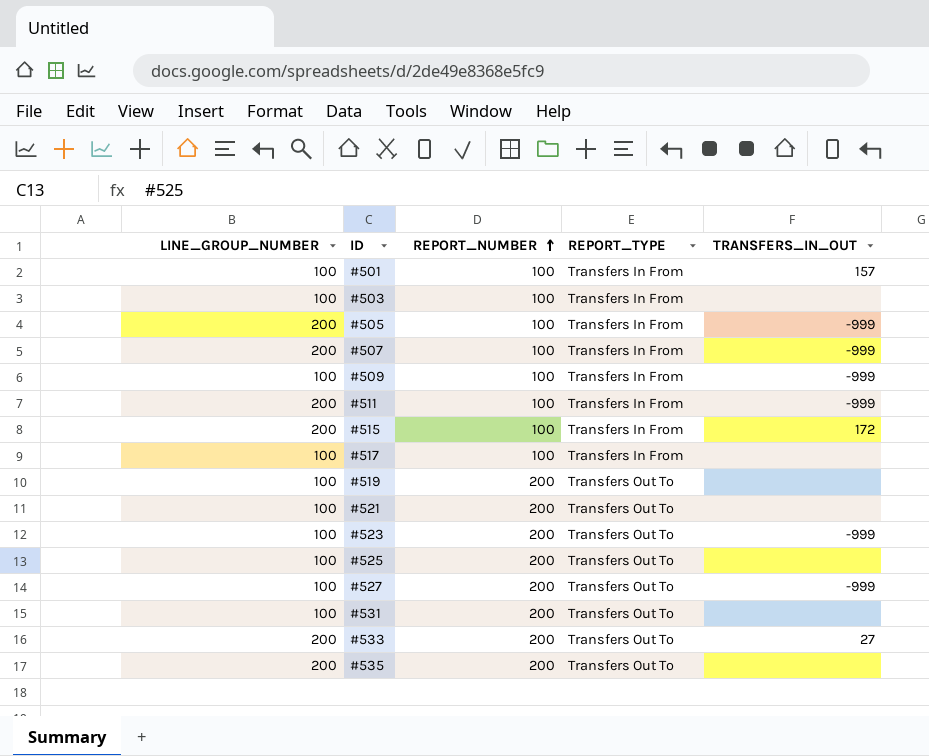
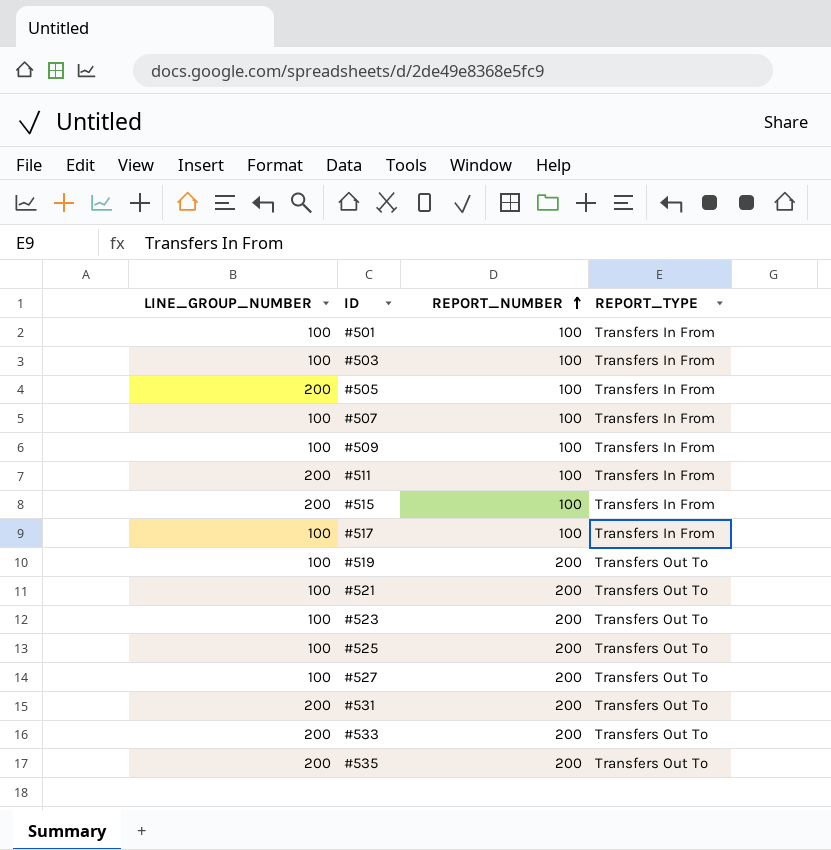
column TRANSFERS_IN_OUT | position: 5 -> none
#507 | LINE_GROUP_NUMBER: 200 -> 100
#531 | LINE_GROUP_NUMBER: 100 -> 200

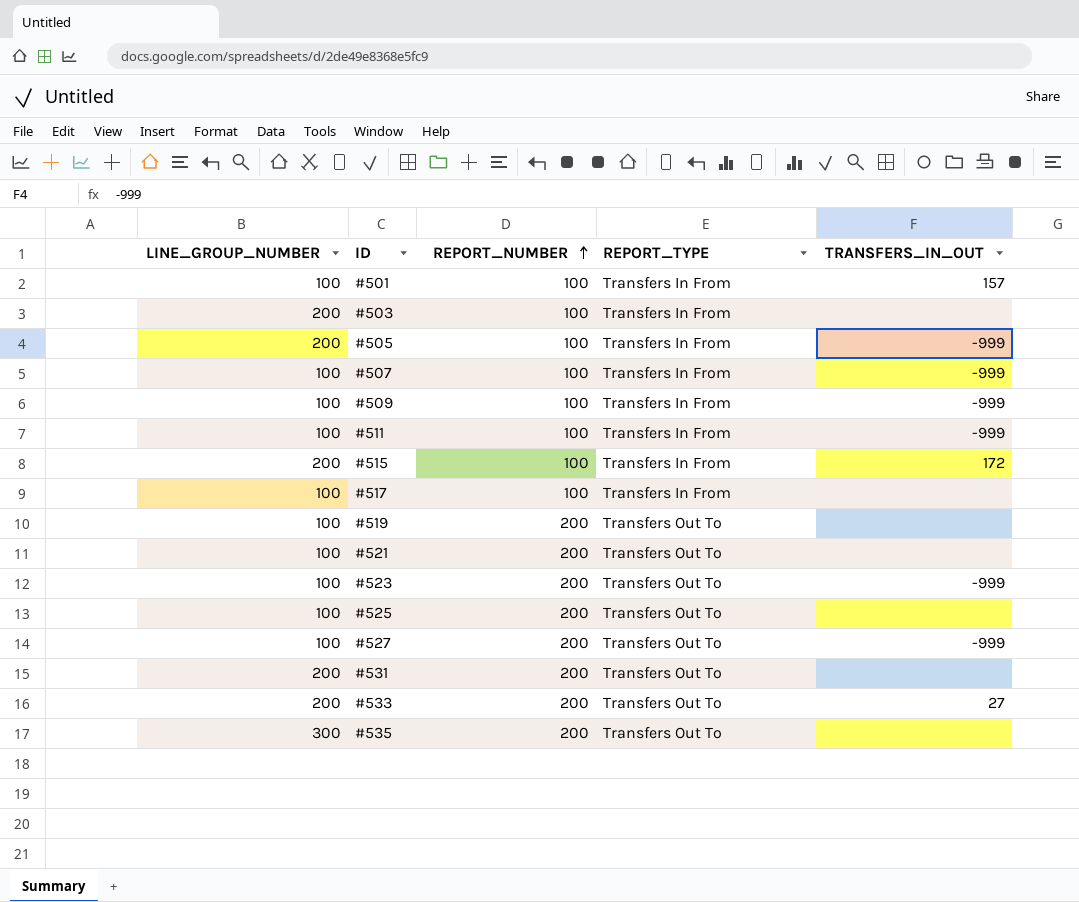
column TRANSFERS_IN_OUT | position: none -> 5
#503 | LINE_GROUP_NUMBER: 100 -> 200
#511 | LINE_GROUP_NUMBER: 200 -> 100
#535 | LINE_GROUP_NUMBER: 200 -> 300

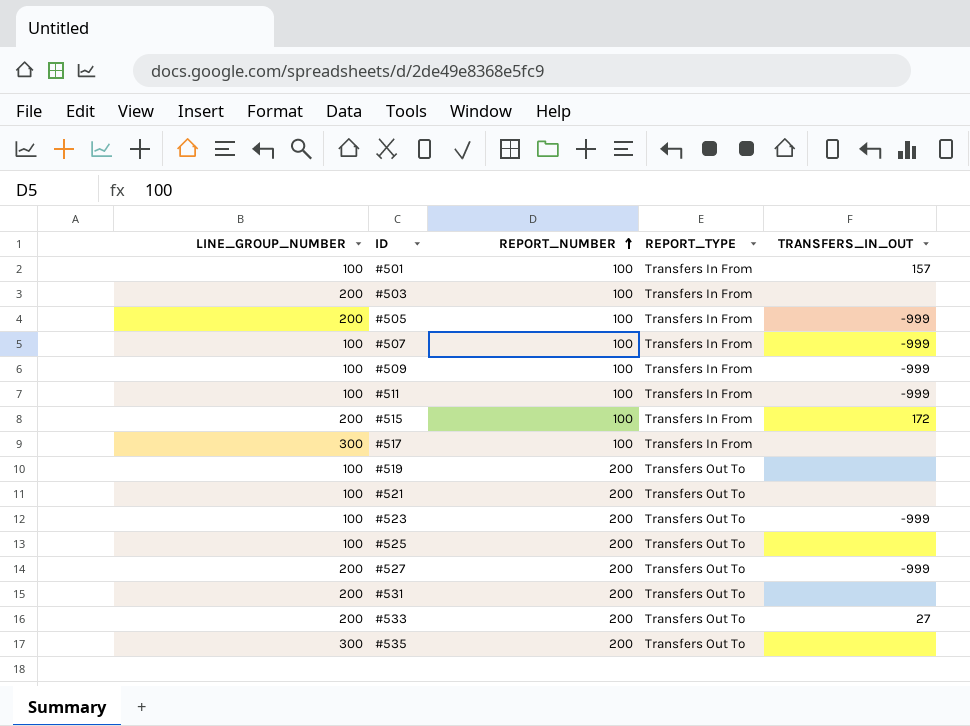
#517 | LINE_GROUP_NUMBER: 100 -> 300
#527 | LINE_GROUP_NUMBER: 100 -> 200

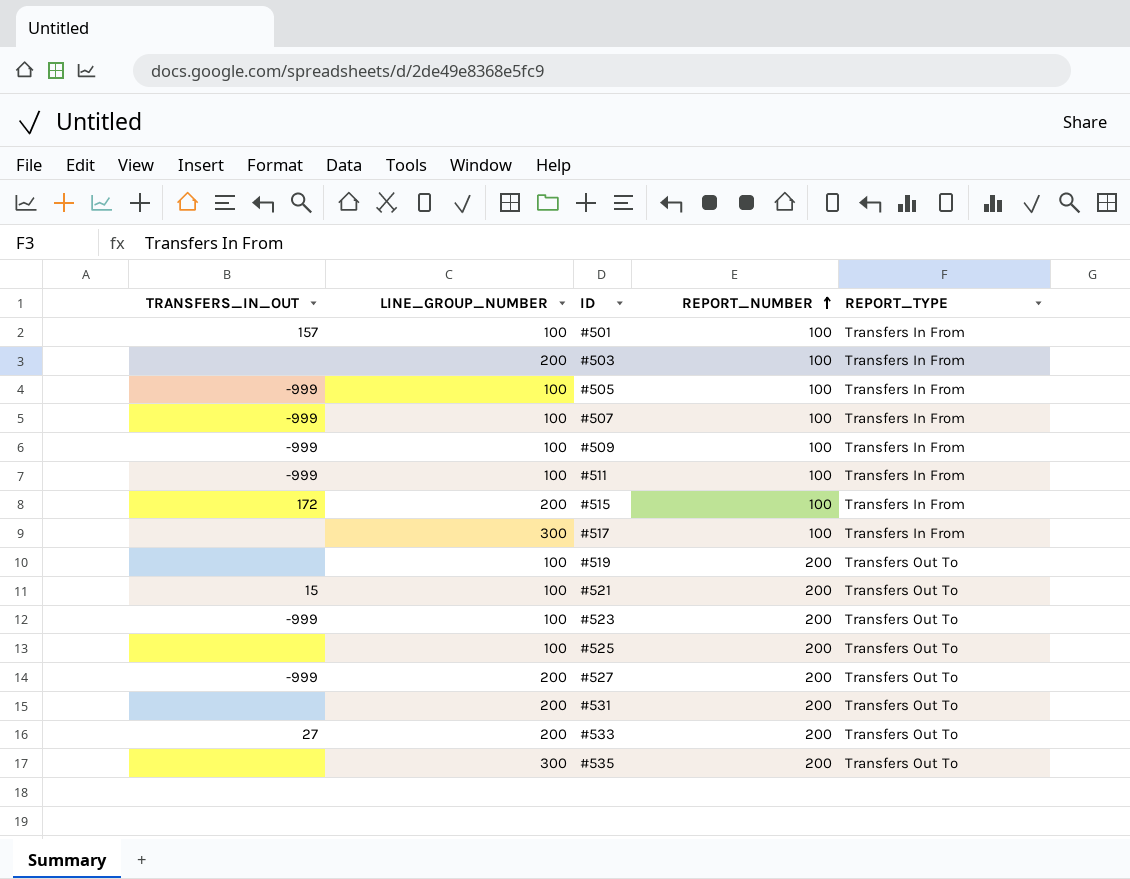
column TRANSFERS_IN_OUT | position: 5 -> 1
#505 | LINE_GROUP_NUMBER: 200 -> 100
#521 | TRANSFERS_IN_OUT: none -> 15

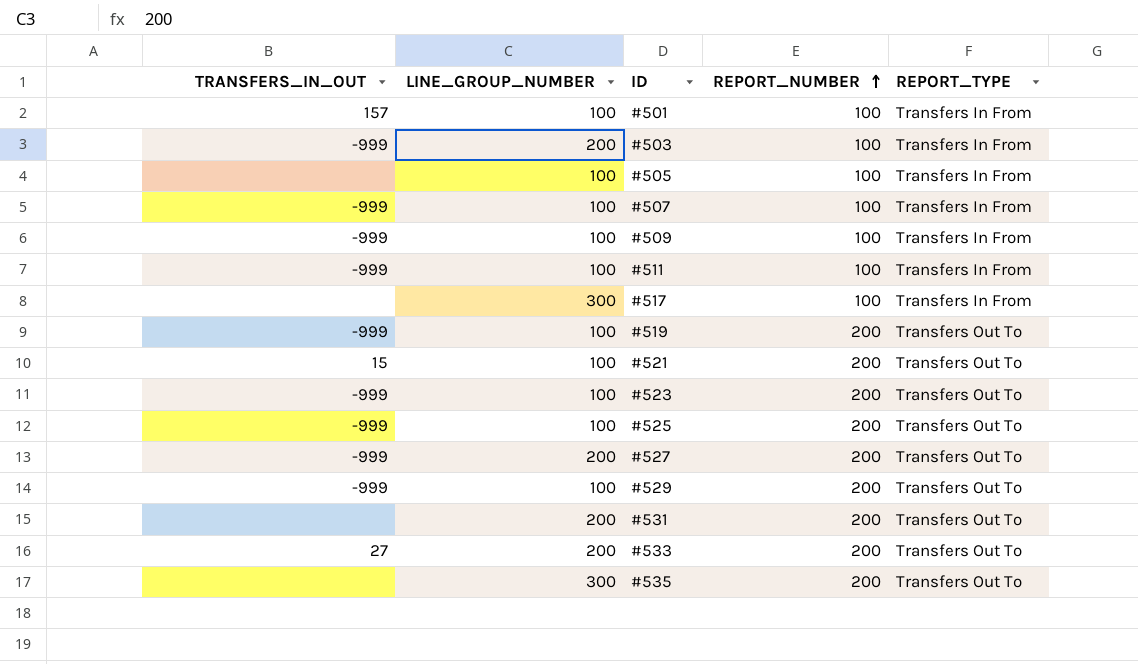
row #515: 172 | 200 | 100 | Transfers In From -> none
#503 | TRANSFERS_IN_OUT: none -> -999
#505 | TRANSFERS_IN_OUT: -999 -> none
#519 | TRANSFERS_IN_OUT: none -> -999
#525 | TRANSFERS_IN_OUT: none -> -999
row #529: none -> -999 | 100 | 200 | Transfers Out To

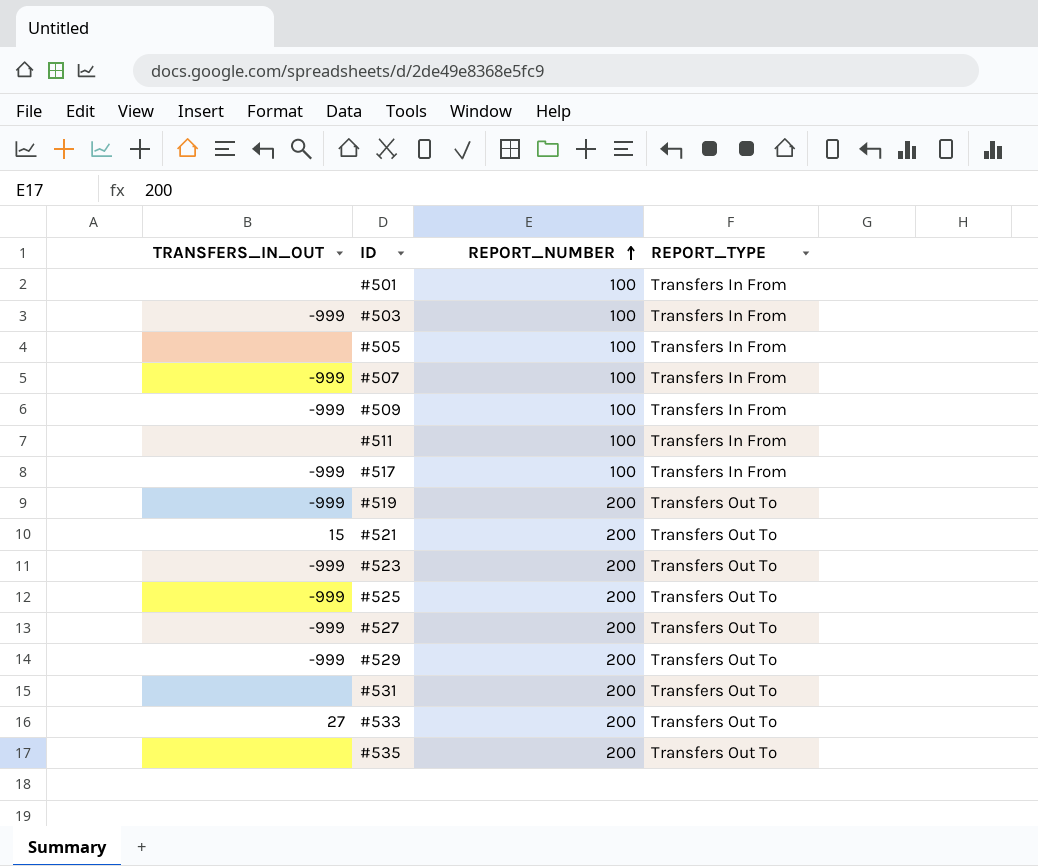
column LINE_GROUP_NUMBER | position: 2 -> none
#501 | TRANSFERS_IN_OUT: 157 -> none
#511 | TRANSFERS_IN_OUT: -999 -> none
#517 | TRANSFERS_IN_OUT: none -> -999

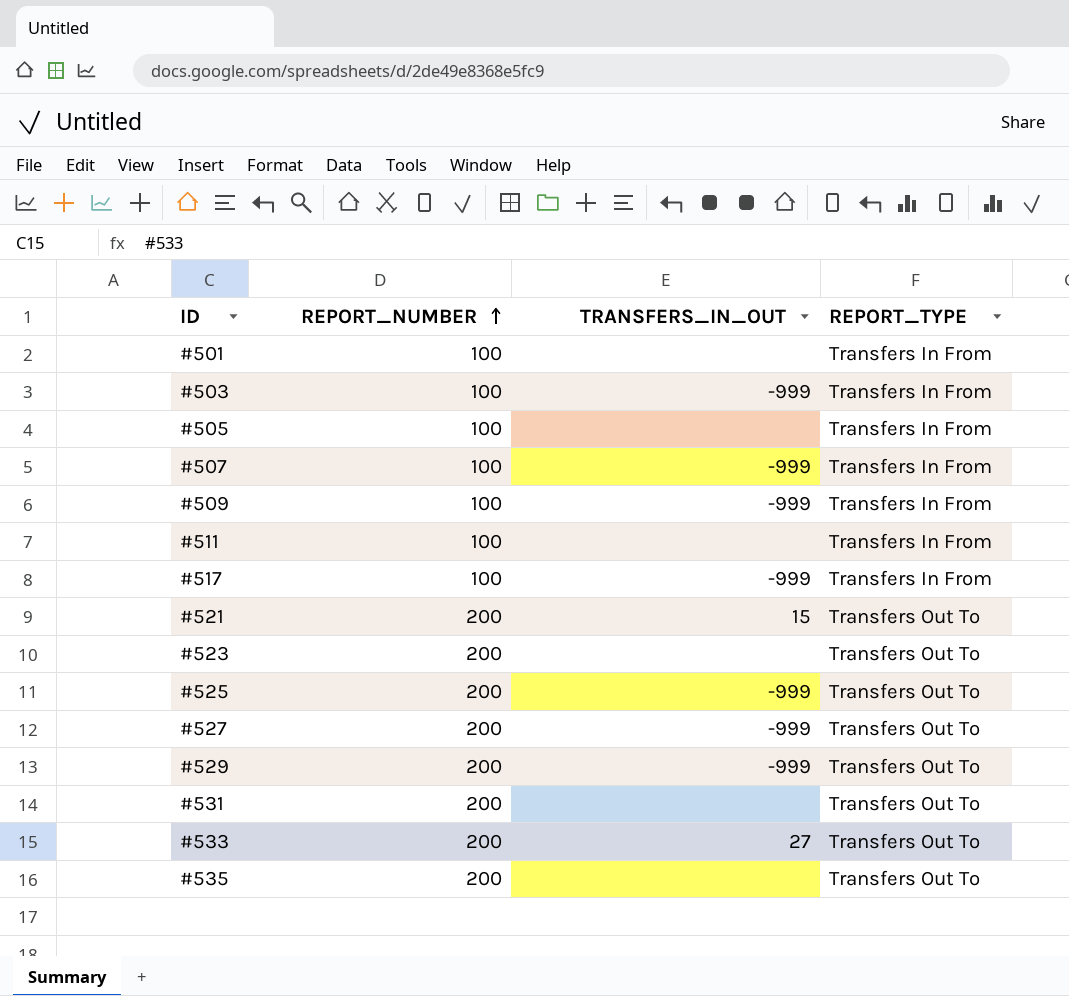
column TRANSFERS_IN_OUT | position: 1 -> 3
row #519: -999 | 200 | Transfers Out To -> none
#523 | TRANSFERS_IN_OUT: -999 -> none

